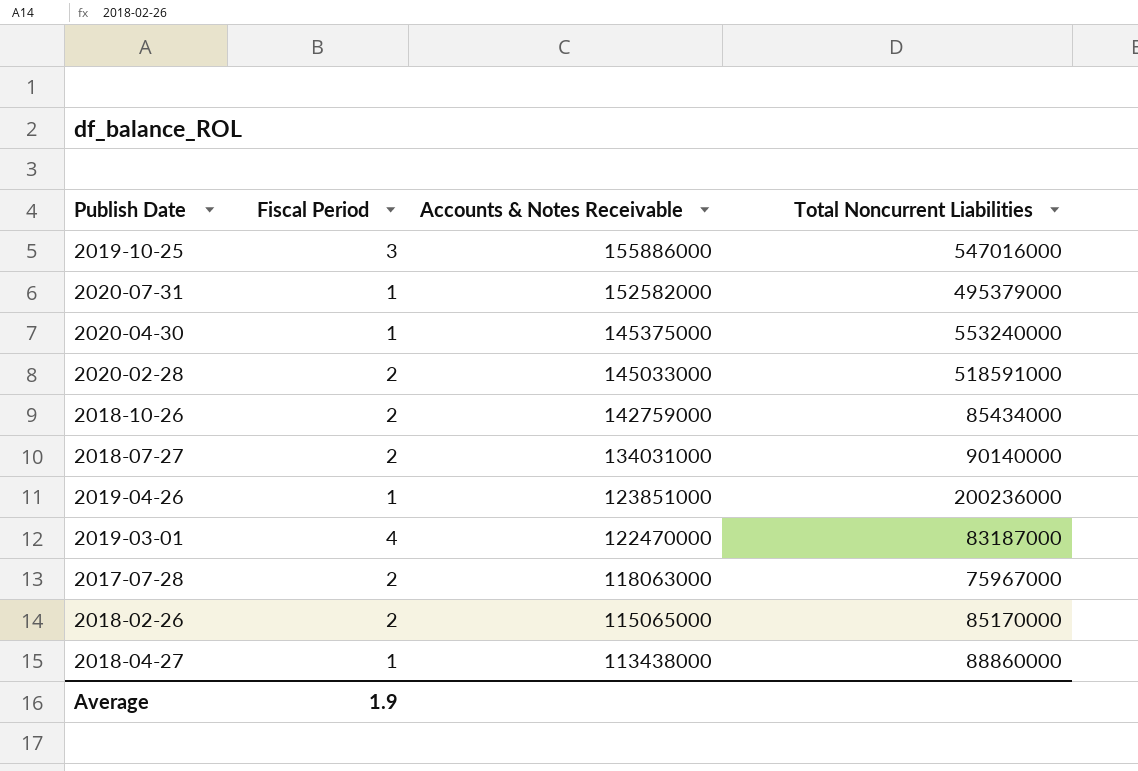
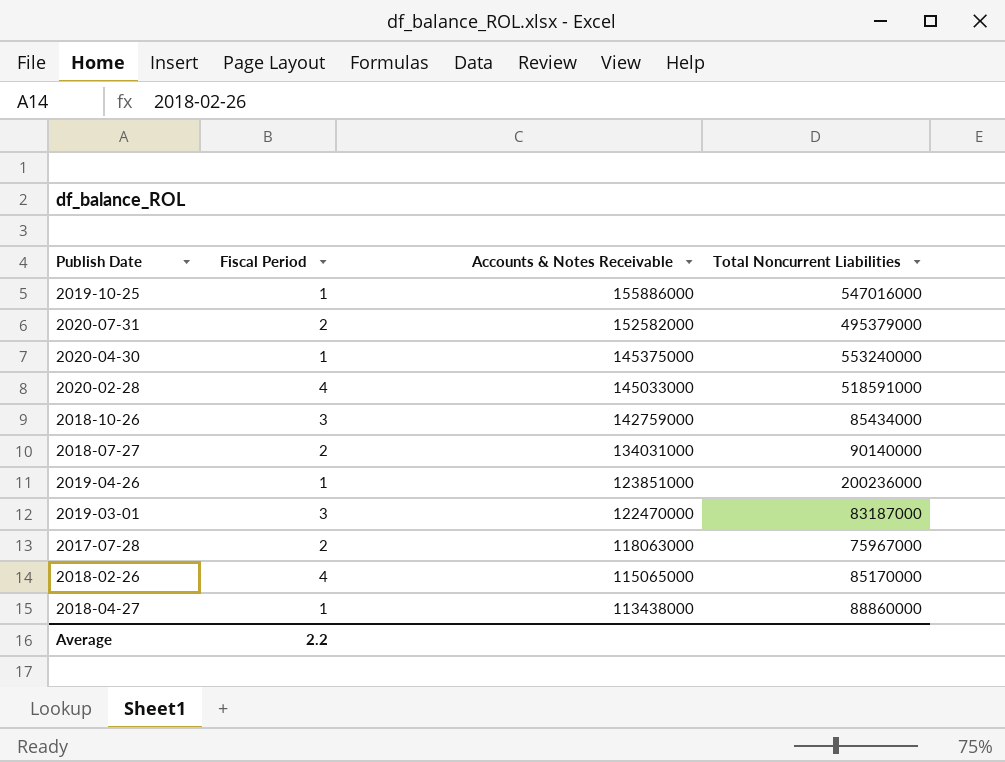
2019-10-25 | Fiscal Period: 3 -> 1
2020-07-31 | Fiscal Period: 1 -> 2
2020-02-28 | Fiscal Period: 2 -> 4
2018-10-26 | Fiscal Period: 2 -> 3
2019-03-01 | Fiscal Period: 4 -> 3
2018-02-26 | Fiscal Period: 2 -> 4
Average | Fiscal Period: 1.9 -> 2.2

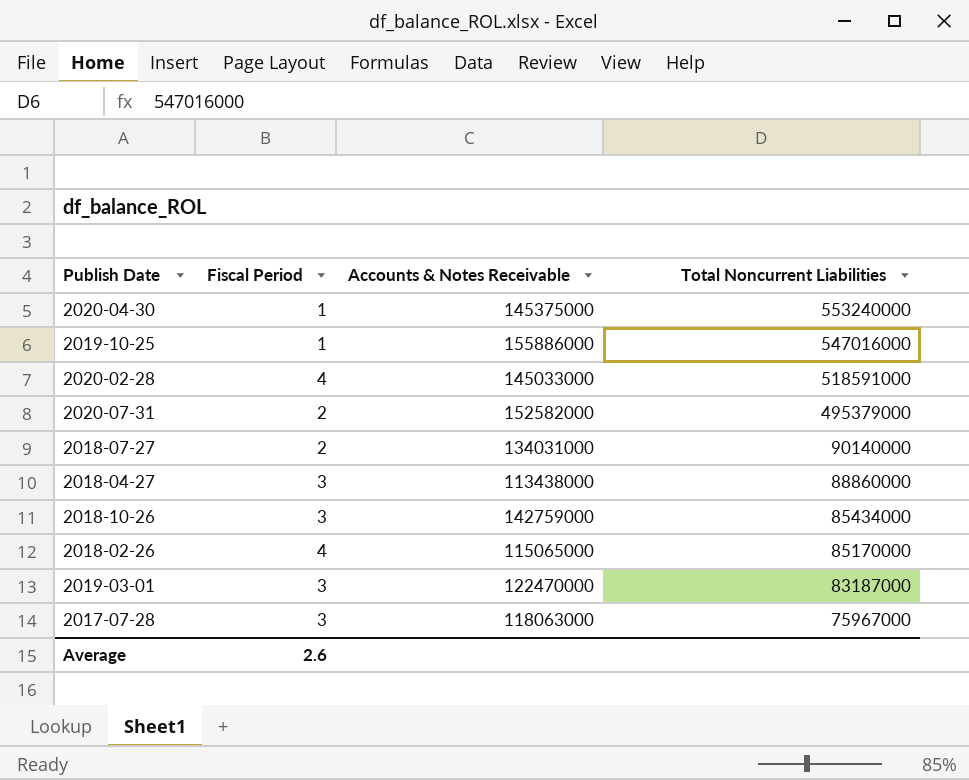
row order: Accounts & Notes Receivable descending -> Total Noncurrent Liabilities descending
row 2019-04-26: 1 | 123851000 | 200236000 -> none
2018-04-27 | Fiscal Period: 1 -> 3
2017-07-28 | Fiscal Period: 2 -> 3
Average | Fiscal Period: 2.2 -> 2.6

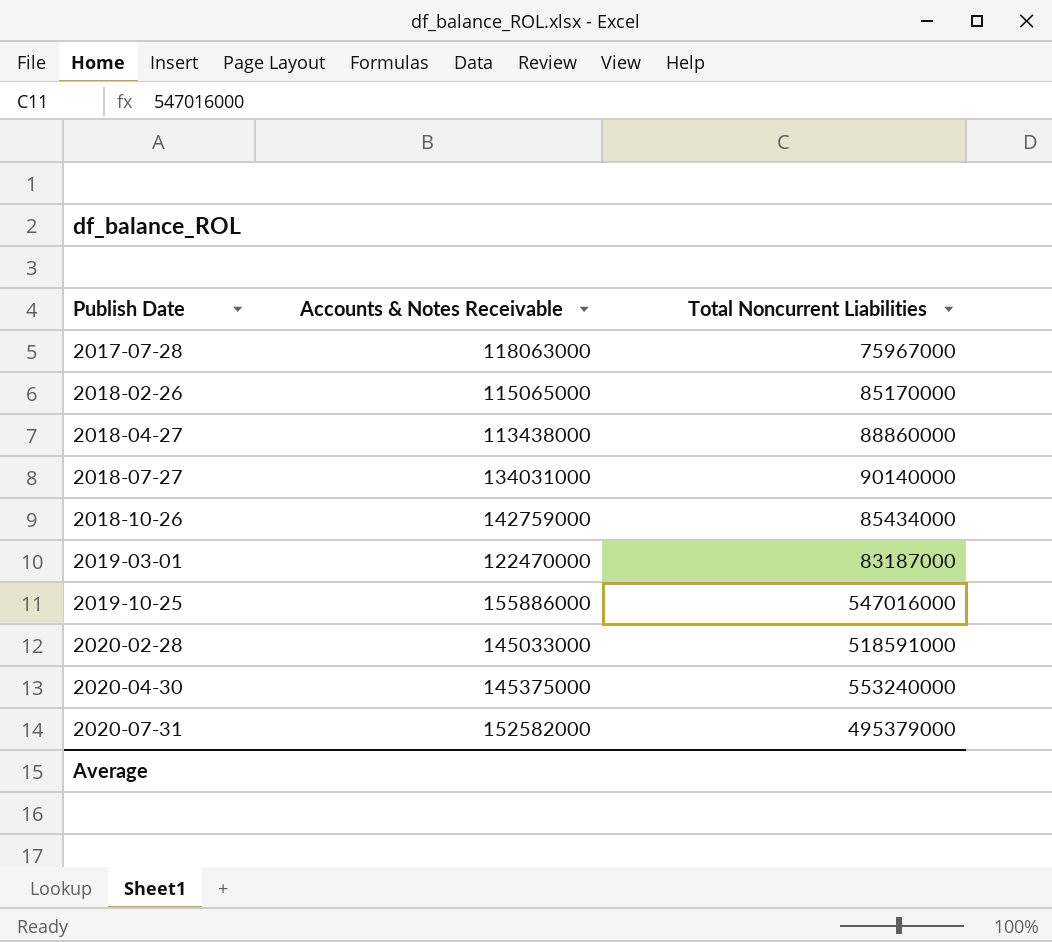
row order: Total Noncurrent Liabilities descending -> Publish Date ascending
column Fiscal Period | position: 2 -> none

